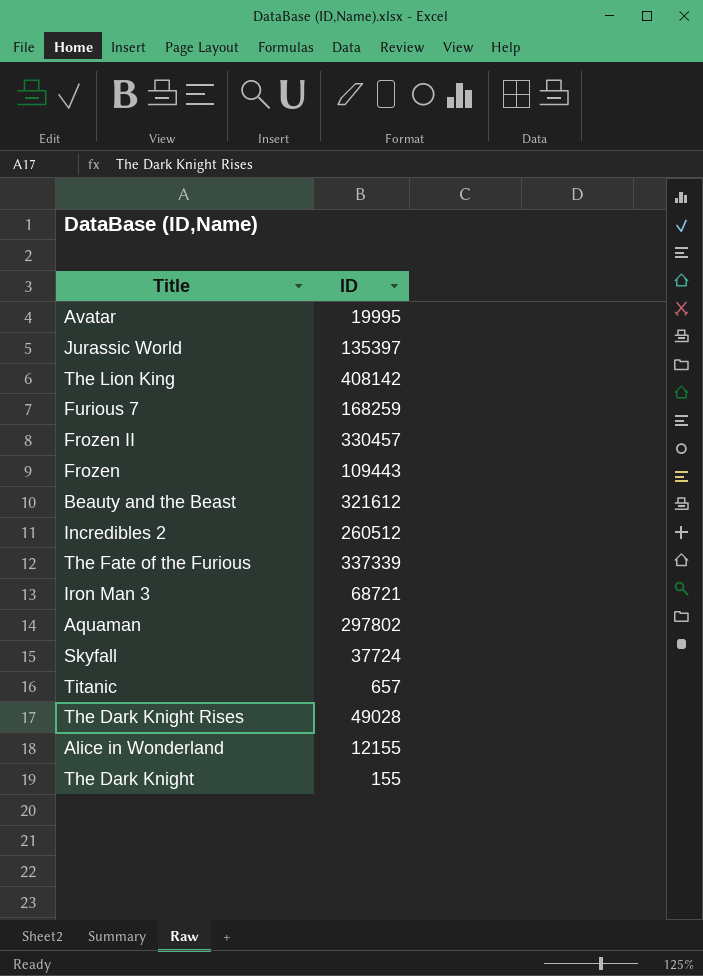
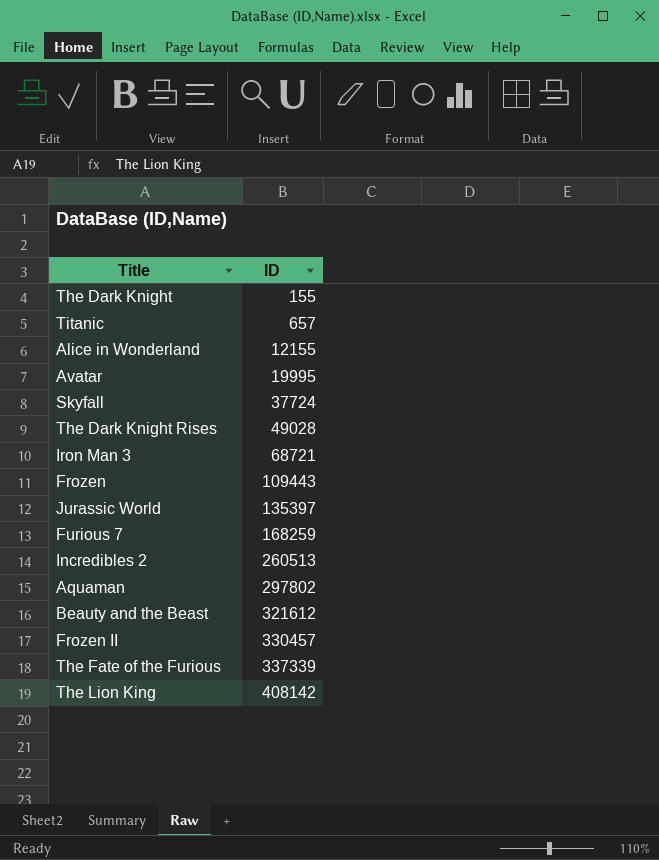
row order: none -> ID ascending
Incredibles 2 | ID: 260512 -> 260513

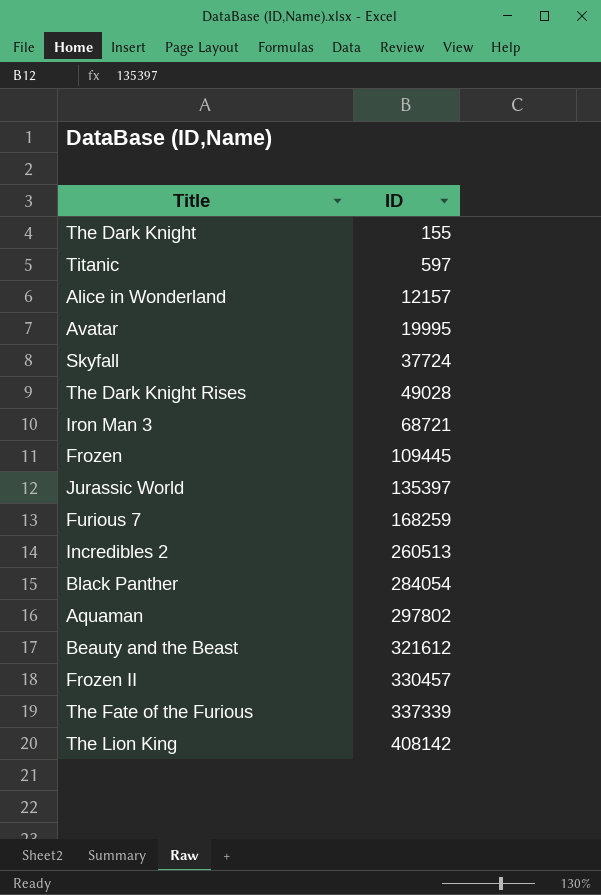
Titanic | ID: 657 -> 597
Alice in Wonderland | ID: 12155 -> 12157
Frozen | ID: 109443 -> 109445
row Black Panther: none -> 284054

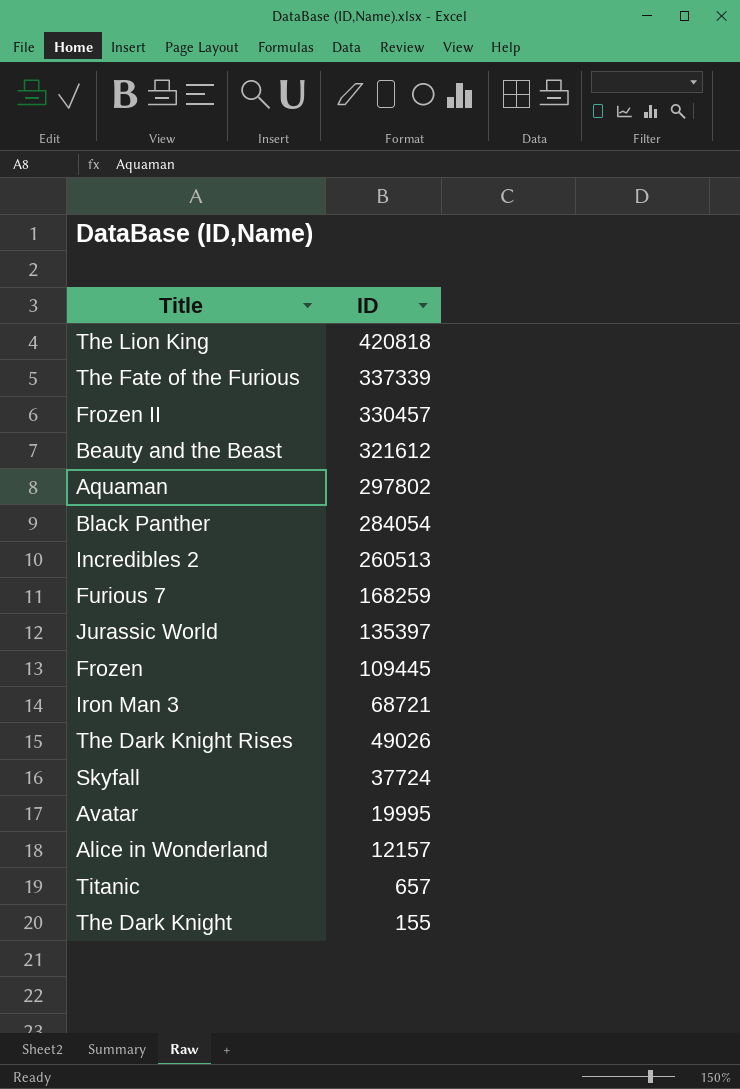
row order: ID ascending -> ID descending
The Lion King | ID: 408142 -> 420818
The Dark Knight Rises | ID: 49028 -> 49026
Titanic | ID: 597 -> 657

